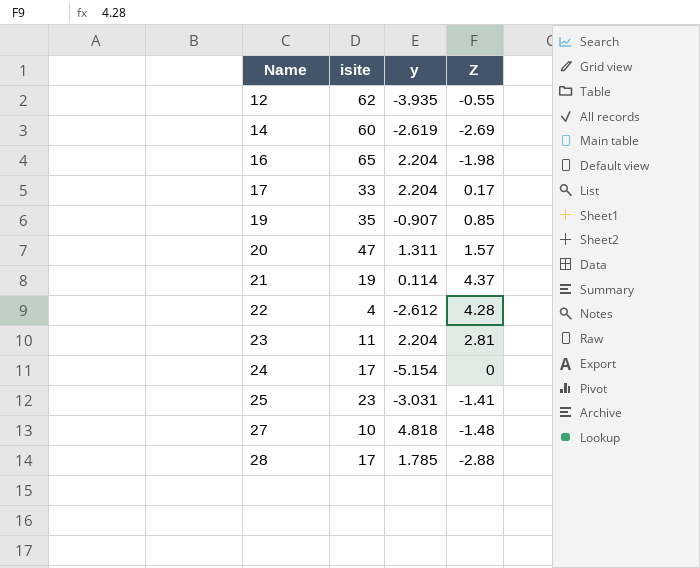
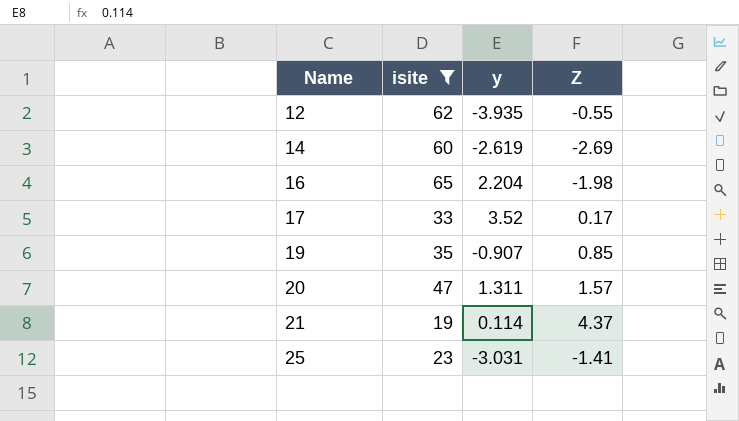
filter: none -> isite >= 19
17 | y: 2.204 -> 3.52

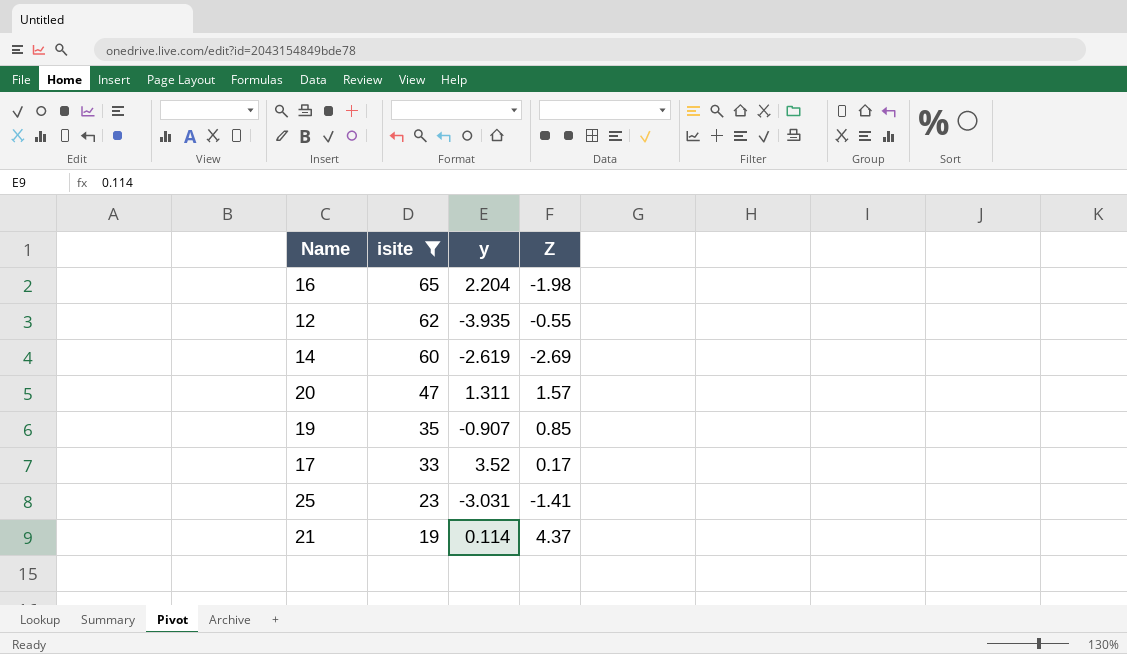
row order: Name ascending -> isite descending

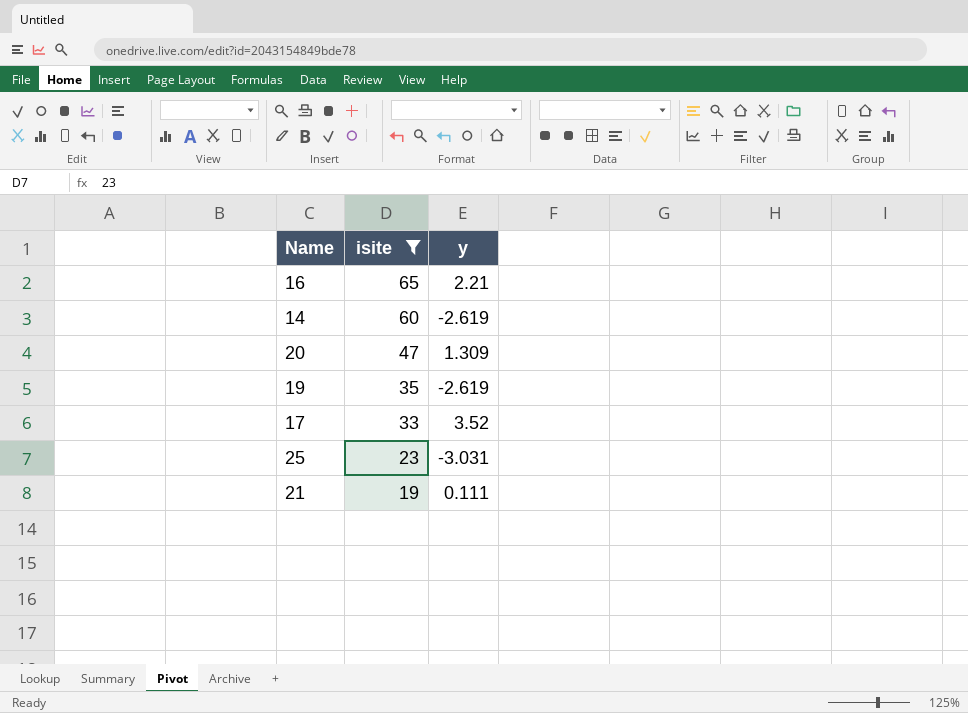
column Z | position: 4 -> none
row 12: 62 | -3.935 | -0.55 -> none
16 | y: 2.204 -> 2.21
20 | y: 1.311 -> 1.309
19 | y: -0.907 -> -2.619
21 | y: 0.114 -> 0.111

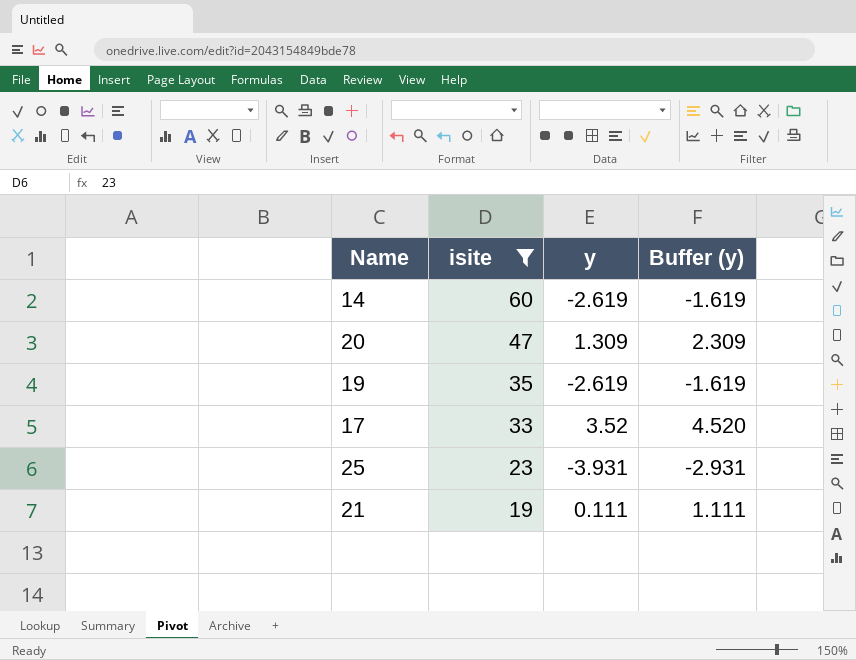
column Buffer (y) | formula: none -> [y] + 1
row 16: 65 | 2.21 -> none
25 | y: -3.031 -> -3.931

